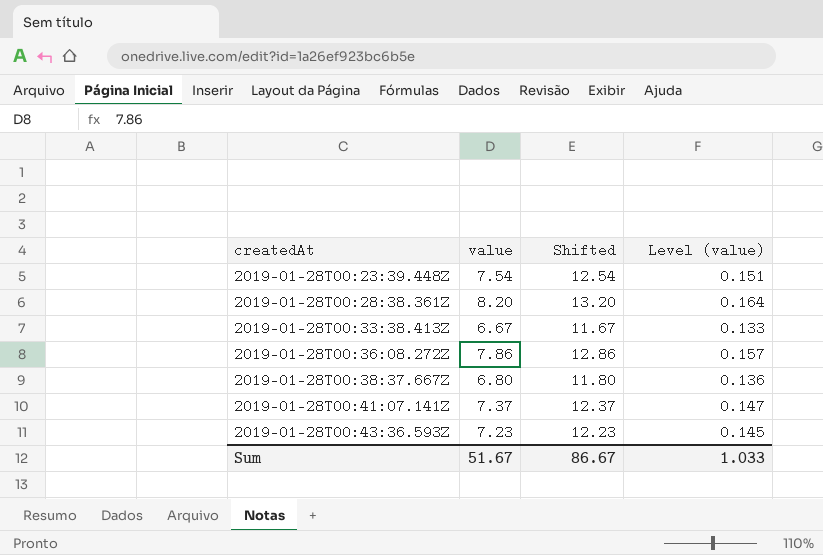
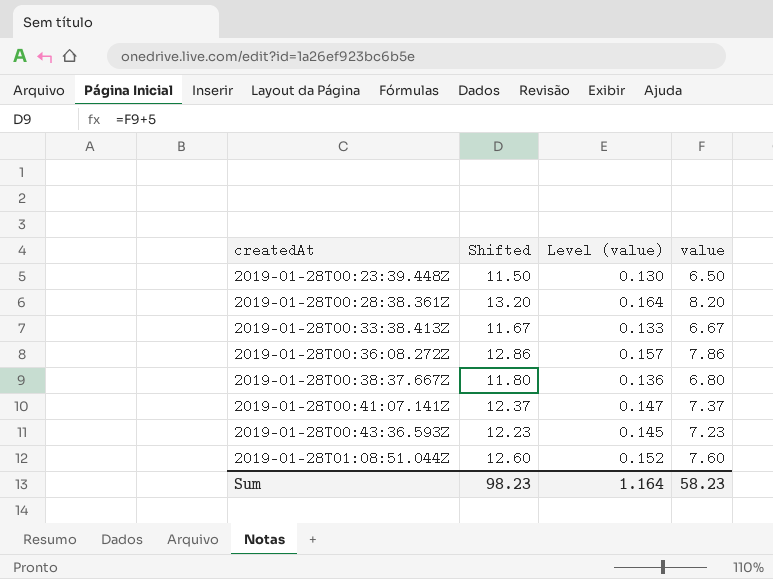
column value | position: 2 -> 4
2019-01-28T00:23:39.448Z | Shifted: 12.54 -> 11.50
2019-01-28T00:23:39.448Z | Level (value): 0.151 -> 0.130
2019-01-28T00:23:39.448Z | value: 7.54 -> 6.50
row 2019-01-28T01:08:51.044Z: none -> 12.60 | 0.152 | 7.60
Sum | Shifted: 86.67 -> 98.23
Sum | Level (value): 1.033 -> 1.164
Sum | value: 51.67 -> 58.23

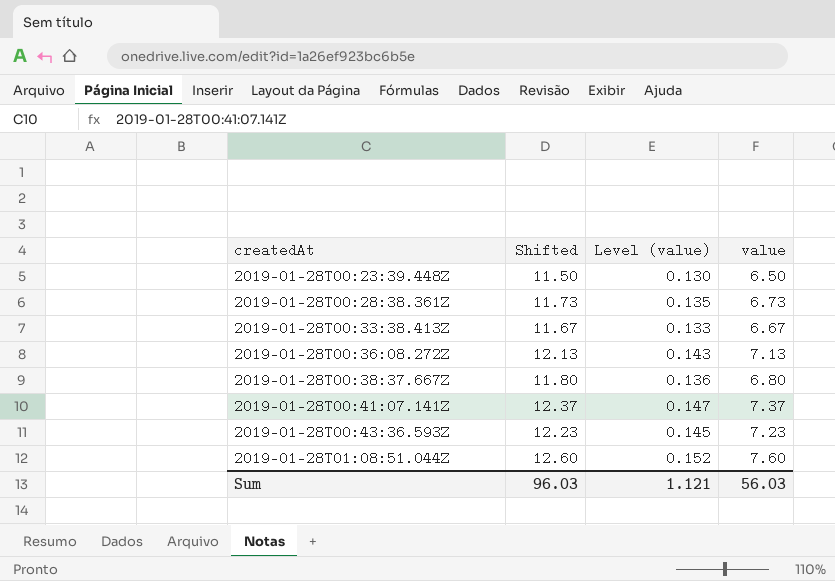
2019-01-28T00:28:38.361Z | Shifted: 13.20 -> 11.73
2019-01-28T00:28:38.361Z | Level (value): 0.164 -> 0.135
2019-01-28T00:28:38.361Z | value: 8.20 -> 6.73
2019-01-28T00:36:08.272Z | Shifted: 12.86 -> 12.13
2019-01-28T00:36:08.272Z | Level (value): 0.157 -> 0.143
2019-01-28T00:36:08.272Z | value: 7.86 -> 7.13
Sum | Shifted: 98.23 -> 96.03
Sum | Level (value): 1.164 -> 1.121
Sum | value: 58.23 -> 56.03

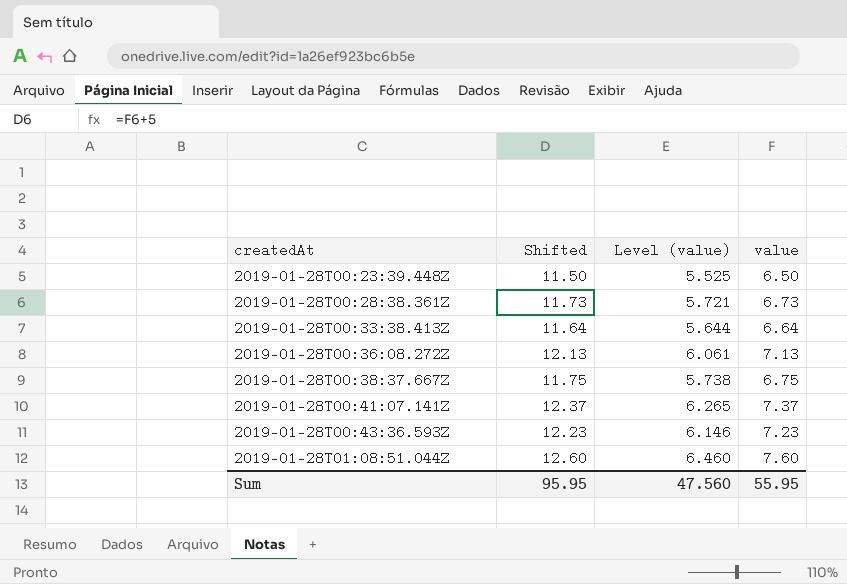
column Level (value) | formula: [value] * 0.02 -> [value] * 0.85
2019-01-28T00:33:38.413Z | Shifted: 11.67 -> 11.64
2019-01-28T00:33:38.413Z | value: 6.67 -> 6.64
2019-01-28T00:38:37.667Z | Shifted: 11.80 -> 11.75
2019-01-28T00:38:37.667Z | value: 6.80 -> 6.75
Sum | Shifted: 96.03 -> 95.95
Sum | Level (value): 1.121 -> 47.560
Sum | value: 56.03 -> 55.95

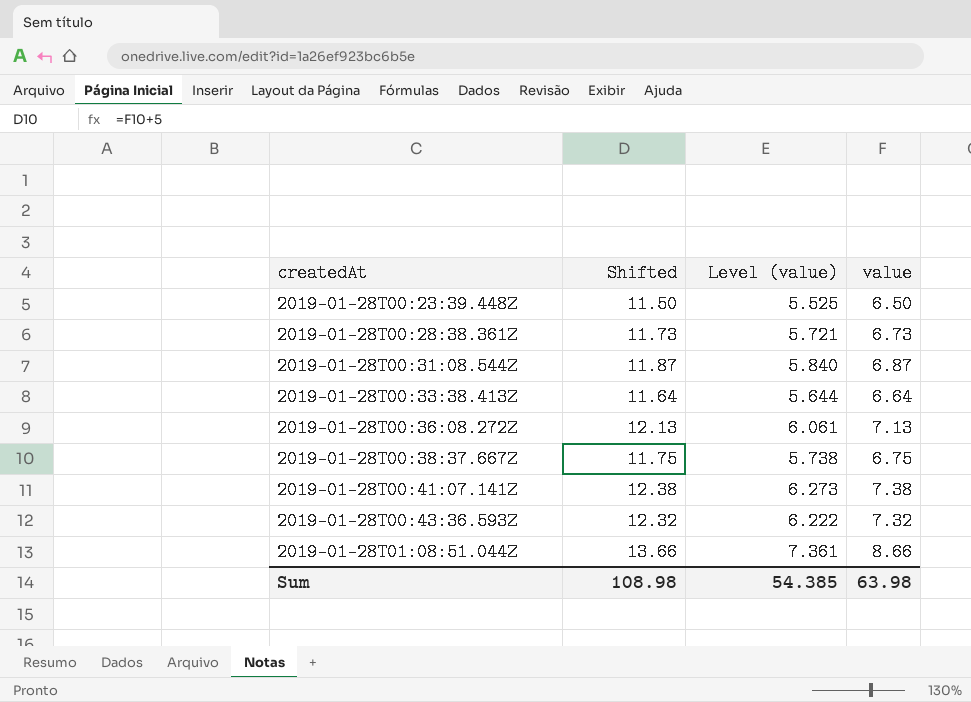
row 2019-01-28T00:31:08.544Z: none -> 11.87 | 5.840 | 6.87
2019-01-28T00:41:07.141Z | Shifted: 12.37 -> 12.38
2019-01-28T00:41:07.141Z | Level (value): 6.265 -> 6.273
2019-01-28T00:41:07.141Z | value: 7.37 -> 7.38
2019-01-28T00:43:36.593Z | Shifted: 12.23 -> 12.32
2019-01-28T00:43:36.593Z | Level (value): 6.146 -> 6.222
2019-01-28T00:43:36.593Z | value: 7.23 -> 7.32
2019-01-28T01:08:51.044Z | Shifted: 12.60 -> 13.66
2019-01-28T01:08:51.044Z | Level (value): 6.460 -> 7.361
2019-01-28T01:08:51.044Z | value: 7.60 -> 8.66
Sum | Shifted: 95.95 -> 108.98
Sum | Level (value): 47.560 -> 54.385
Sum | value: 55.95 -> 63.98

